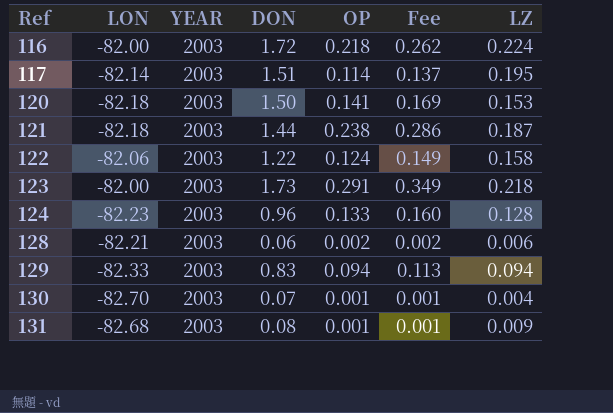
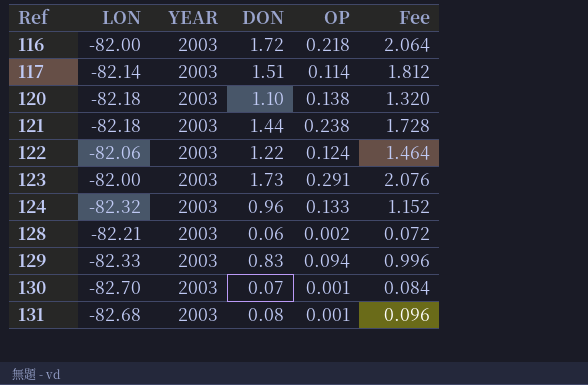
column LZ | position: 7 -> none
column Fee | formula: [OP] * 1.2 -> [DON] * 1.2
120 | DON: 1.50 -> 1.10
120 | OP: 0.141 -> 0.138
124 | LON: -82.23 -> -82.32

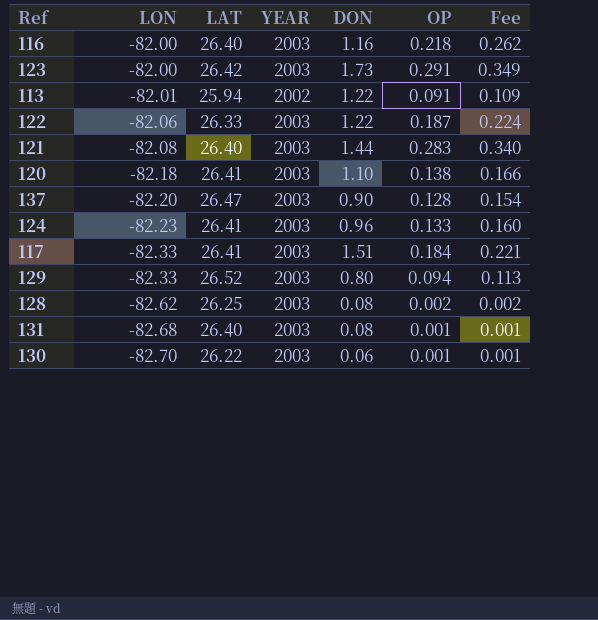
row order: Ref ascending -> LON descending
column LAT | position: none -> 3
column Fee | formula: [DON] * 1.2 -> [OP] * 1.2
116 | DON: 1.72 -> 1.16
row 113: none -> -82.01 | 25.94 | 2002 | 1.22 | 0.091 | 0.109
122 | OP: 0.124 -> 0.187
121 | LON: -82.18 -> -82.08
121 | OP: 0.238 -> 0.283
row 137: none -> -82.20 | 26.47 | 2003 | 0.90 | 0.128 | 0.154
124 | LON: -82.32 -> -82.23
117 | LON: -82.14 -> -82.33
117 | OP: 0.114 -> 0.184
129 | DON: 0.83 -> 0.80
128 | LON: -82.21 -> -82.62
128 | DON: 0.06 -> 0.08
130 | DON: 0.07 -> 0.06

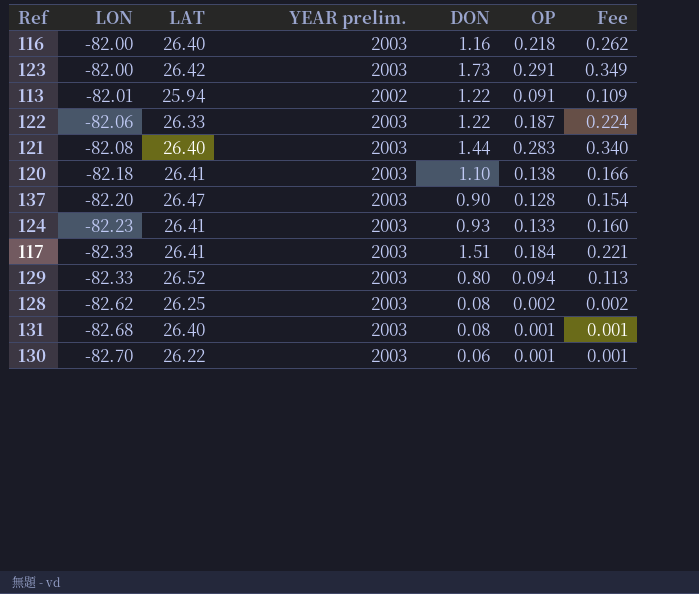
column name: YEAR -> YEAR prelim.
124 | DON: 0.96 -> 0.93

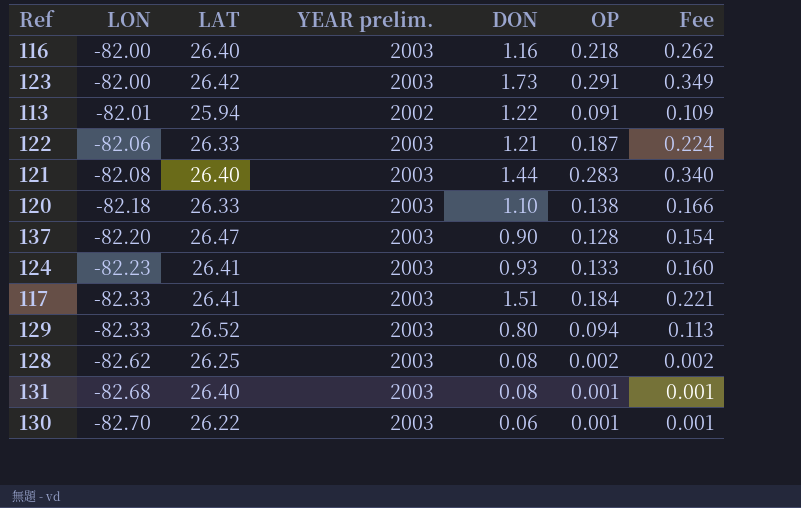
122 | DON: 1.22 -> 1.21
120 | LAT: 26.41 -> 26.33

